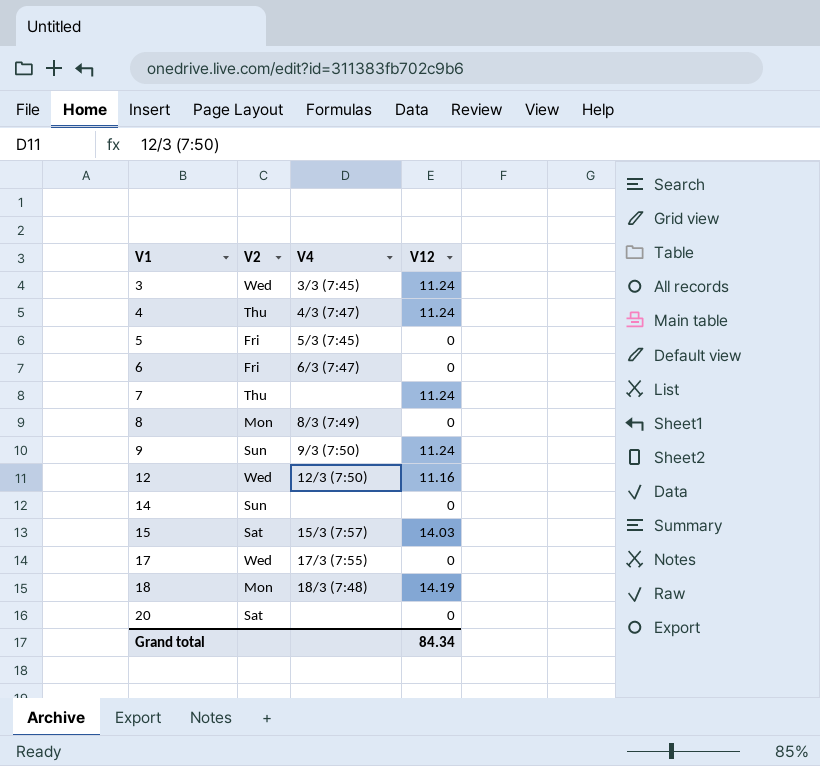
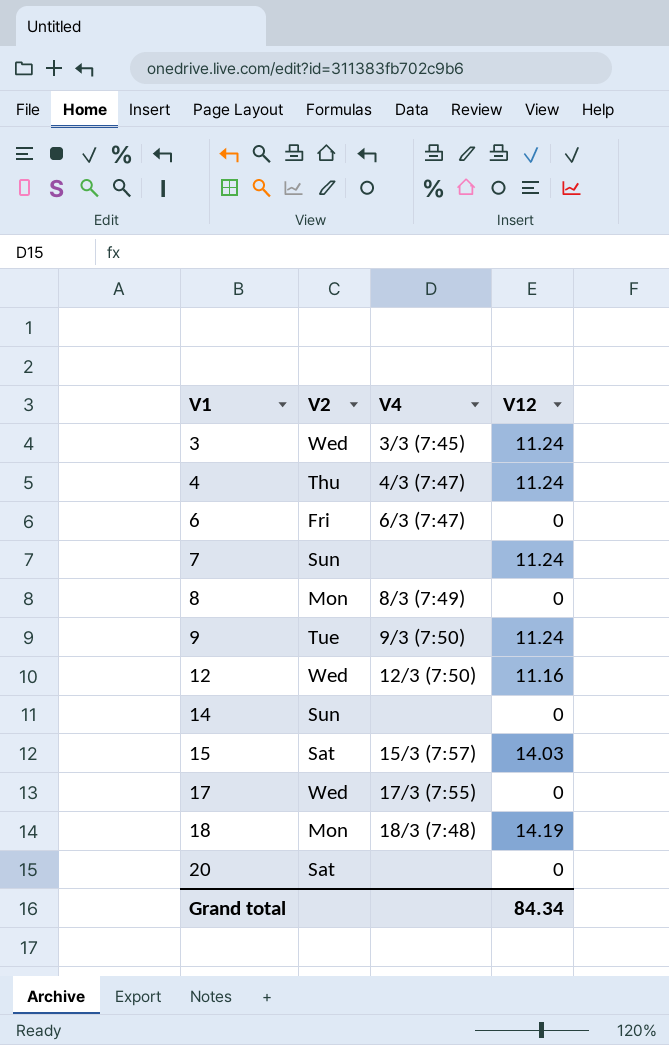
row 5: Fri | 5/3 (7:45) | 0 -> none
7 | V2: Thu -> Sun
9 | V2: Sun -> Tue

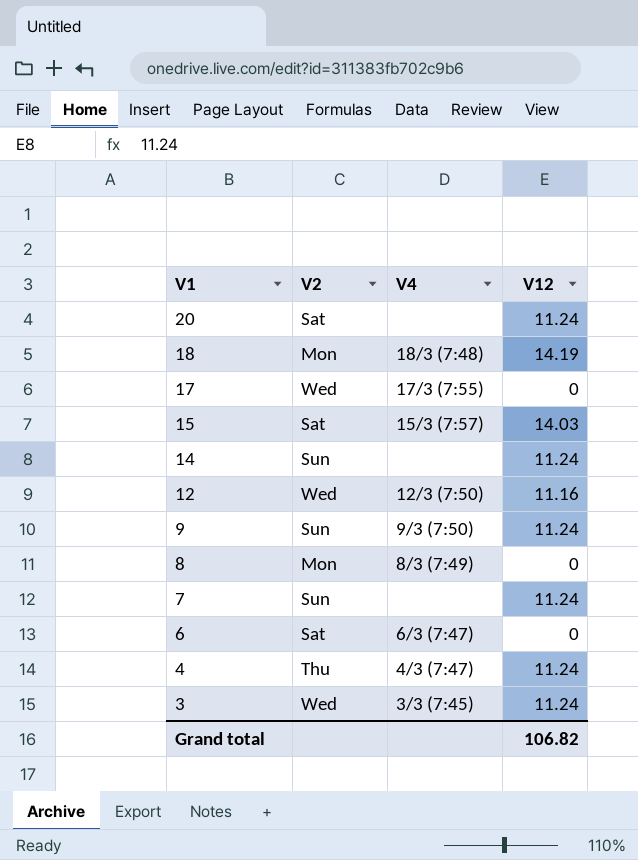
row order: V1 ascending -> V1 descending
20 | V12: 0 -> 11.24
14 | V12: 0 -> 11.24
9 | V2: Tue -> Sun
6 | V2: Fri -> Sat
Grand total | V12: 84.34 -> 106.82

